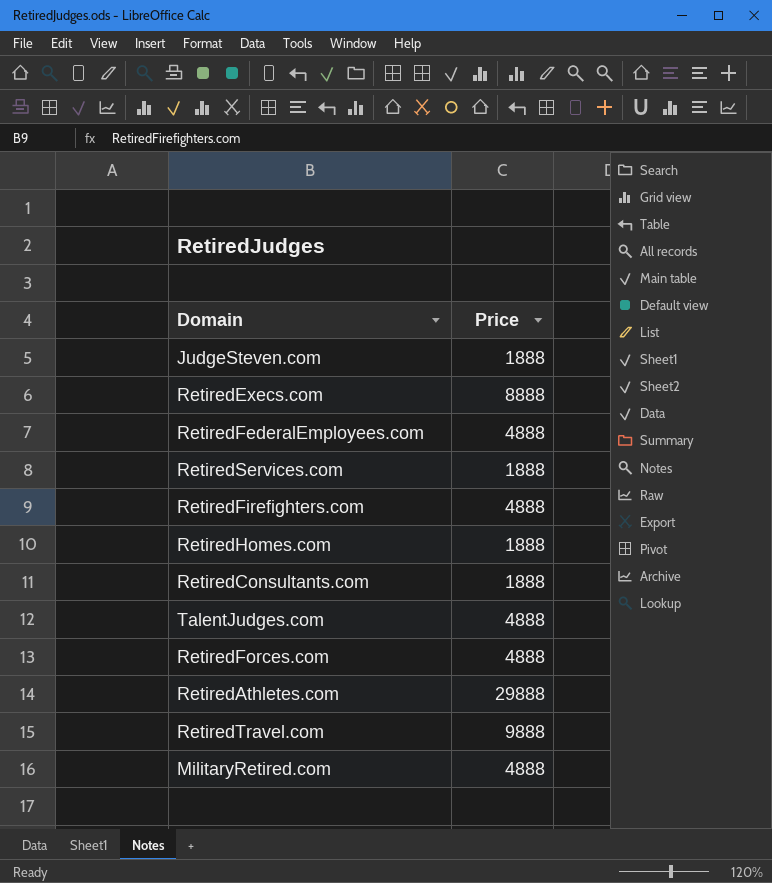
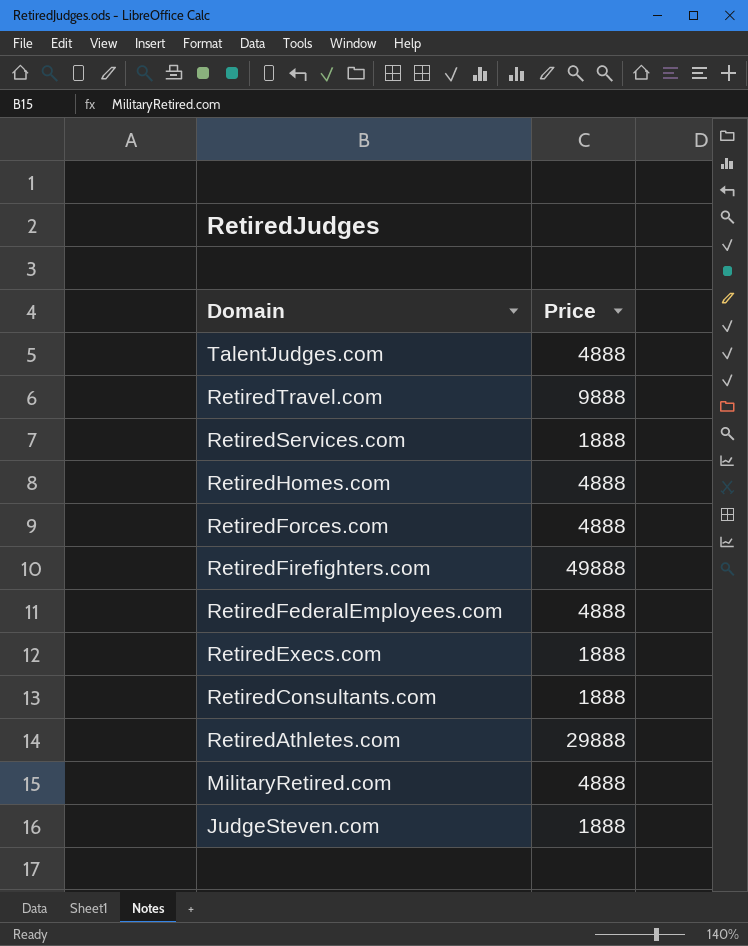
row order: none -> Domain descending
RetiredHomes.com | Price: 1888 -> 4888
RetiredFirefighters.com | Price: 4888 -> 49888
RetiredExecs.com | Price: 8888 -> 1888

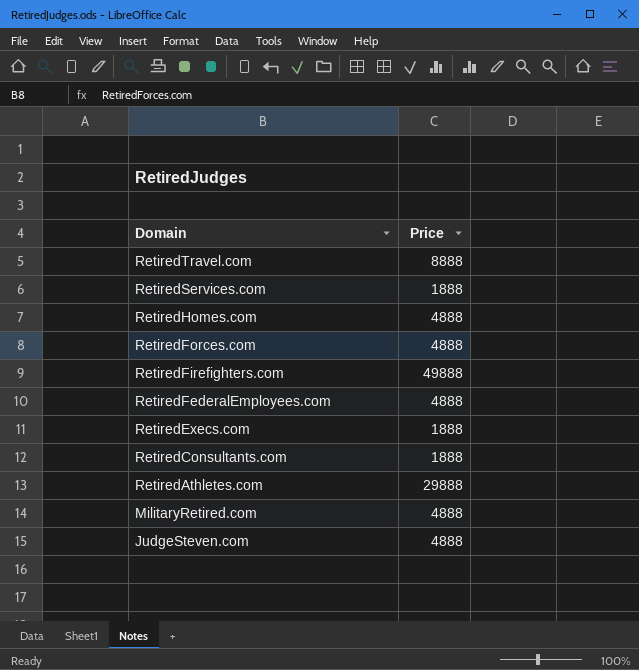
row TalentJudges.com: 4888 -> none
RetiredTravel.com | Price: 9888 -> 8888
JudgeSteven.com | Price: 1888 -> 4888

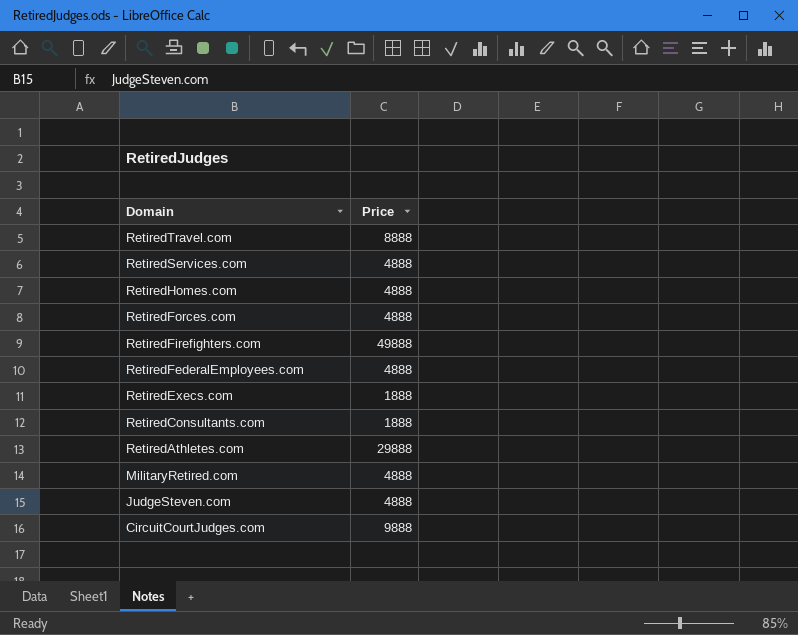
RetiredServices.com | Price: 1888 -> 4888
row CircuitCourtJudges.com: none -> 9888

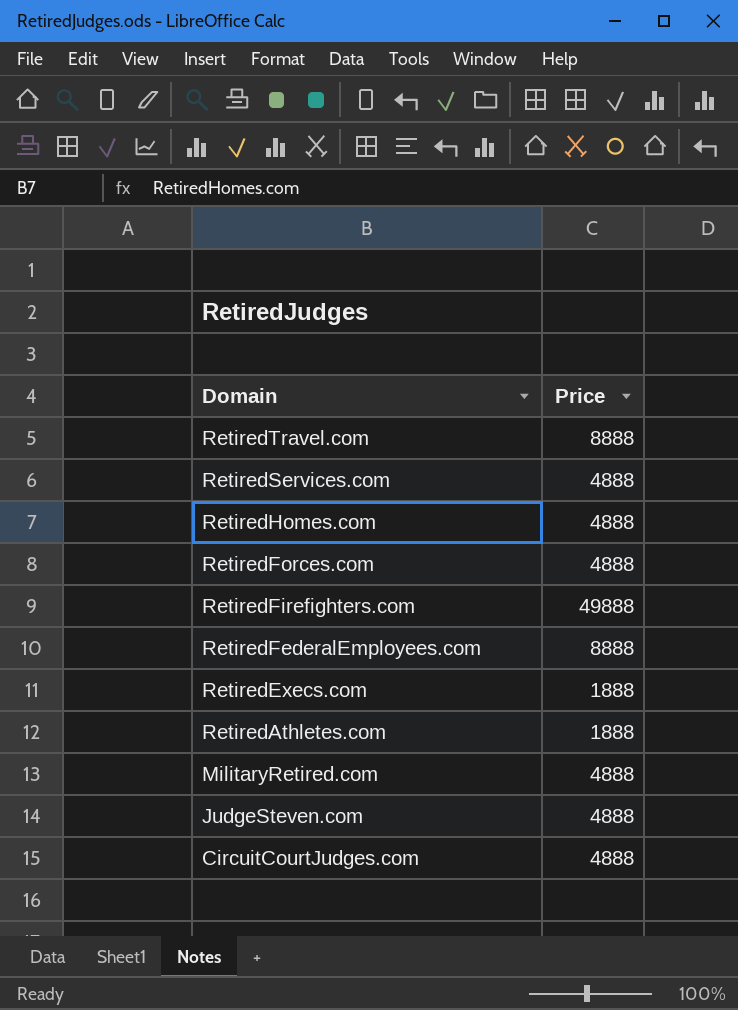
row RetiredConsultants.com: 1888 -> none
RetiredFederalEmployees.com | Price: 4888 -> 8888
RetiredAthletes.com | Price: 29888 -> 1888
CircuitCourtJudges.com | Price: 9888 -> 4888

